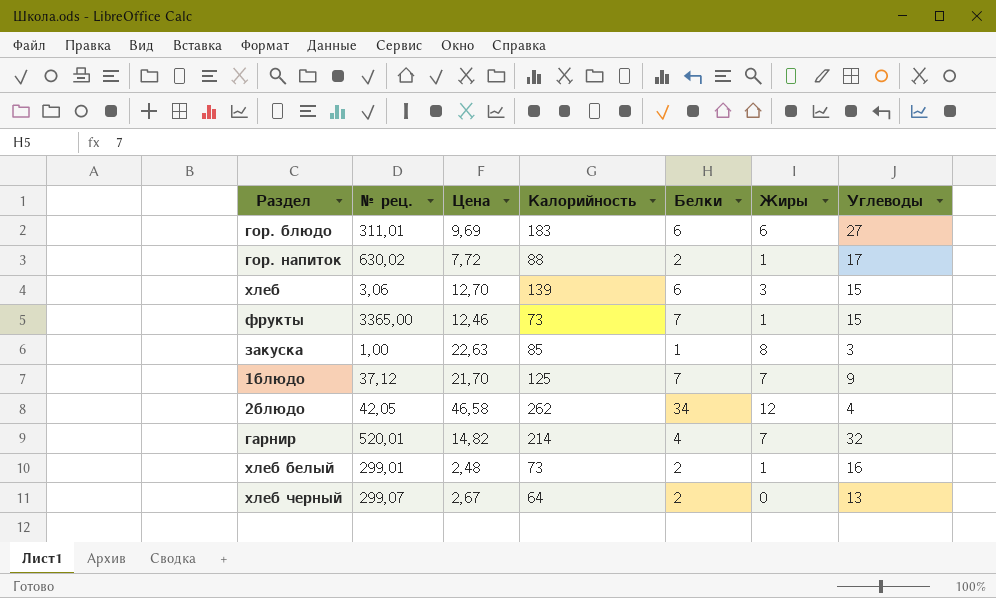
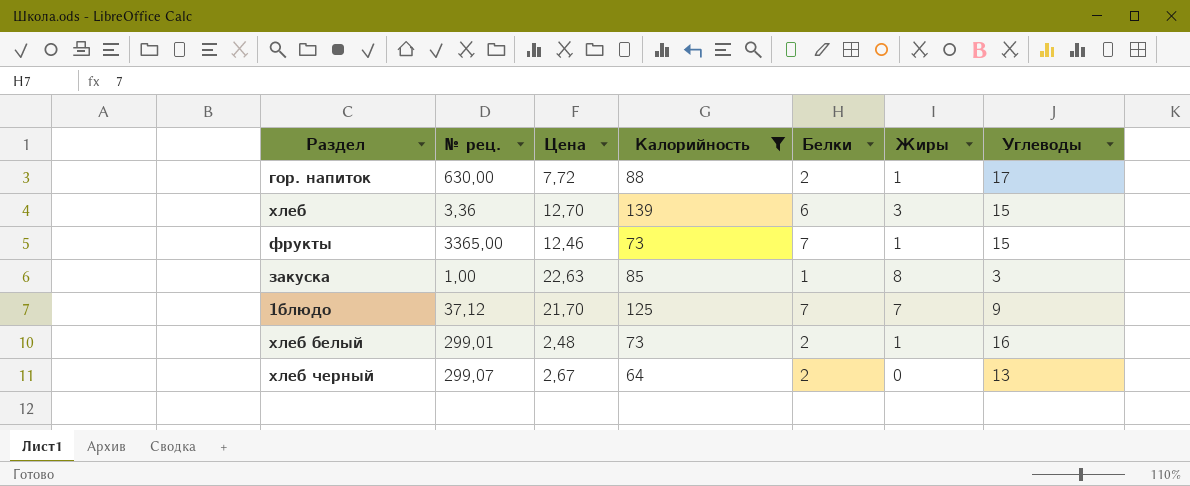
filter: none -> Калорийность <= 139
гор. напиток | № рец.: 630,02 -> 630,00
хлеб | № рец.: 3,06 -> 3,36

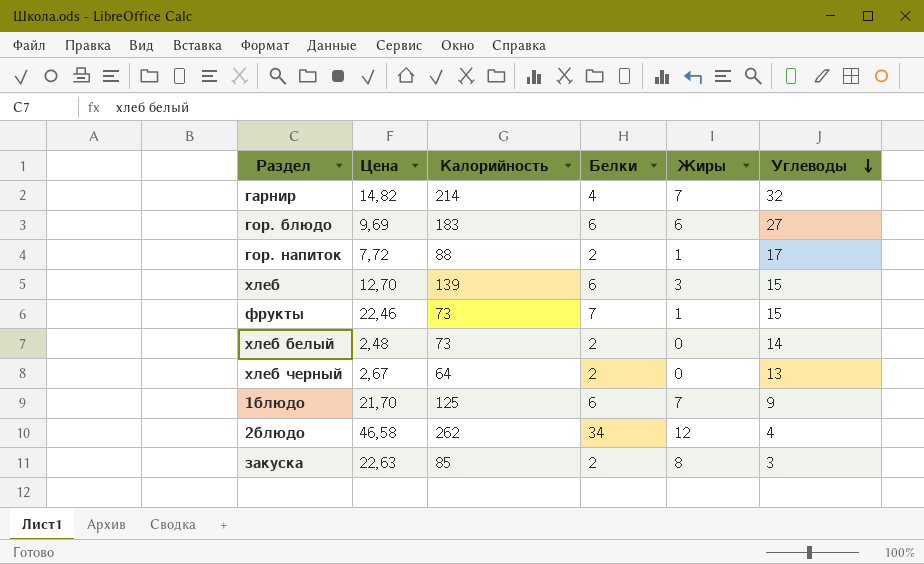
filter: Калорийность <= 139 -> none
row order: none -> Углеводы descending
column № рец. | position: 2 -> none
фрукты | Цена: 12,46 -> 22,46
хлеб белый | Жиры: 1 -> 0
хлеб белый | Углеводы: 16 -> 14
1блюдо | Белки: 7 -> 6
закуска | Белки: 1 -> 2

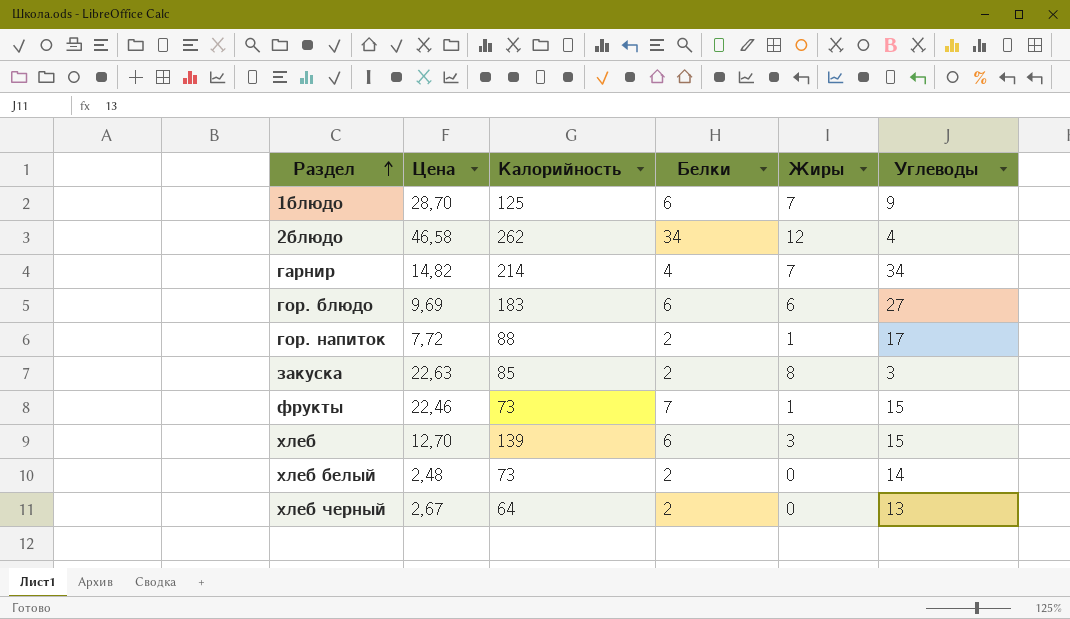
row order: Углеводы descending -> Раздел ascending
1блюдо | Цена: 21,70 -> 28,70
гарнир | Углеводы: 32 -> 34

